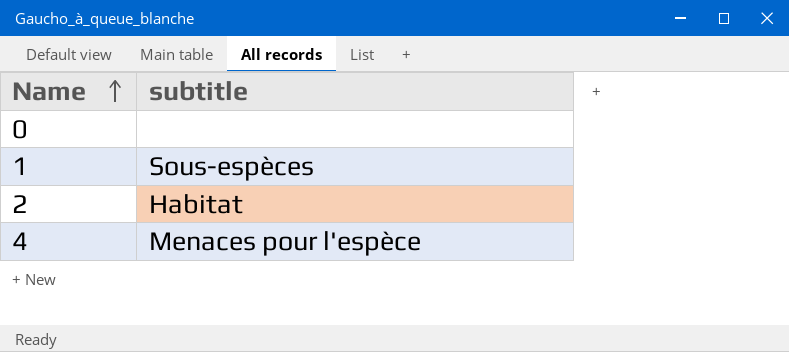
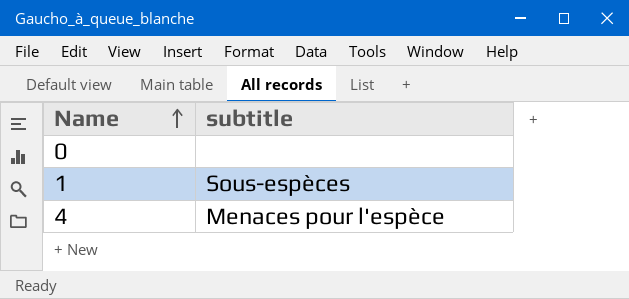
row 2: Habitat -> none

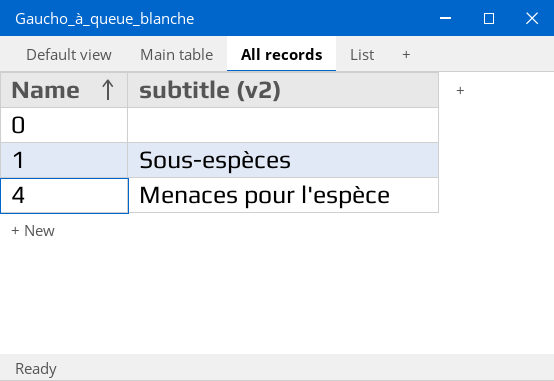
column name: subtitle -> subtitle (v2)

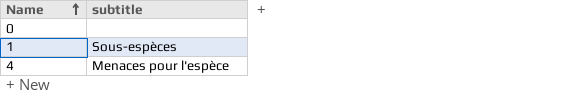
column name: subtitle (v2) -> subtitle

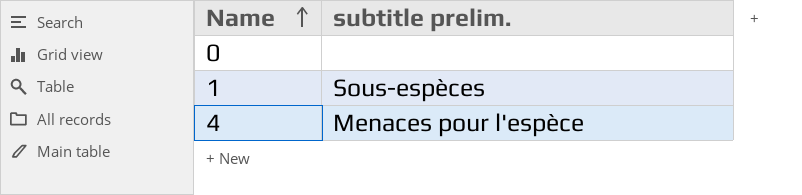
column name: subtitle -> subtitle prelim.

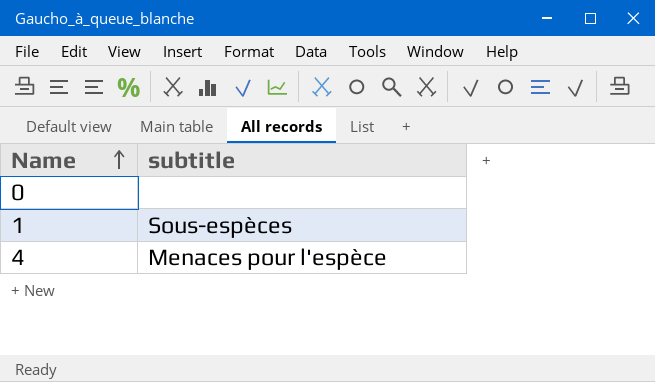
column name: subtitle prelim. -> subtitle

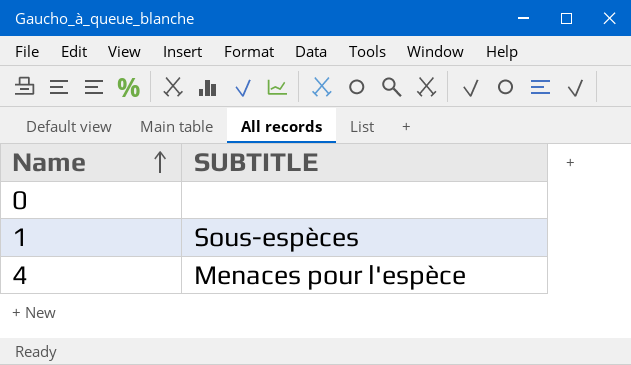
column name: subtitle -> SUBTITLE

